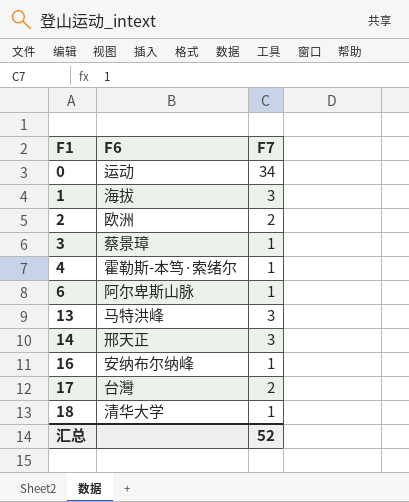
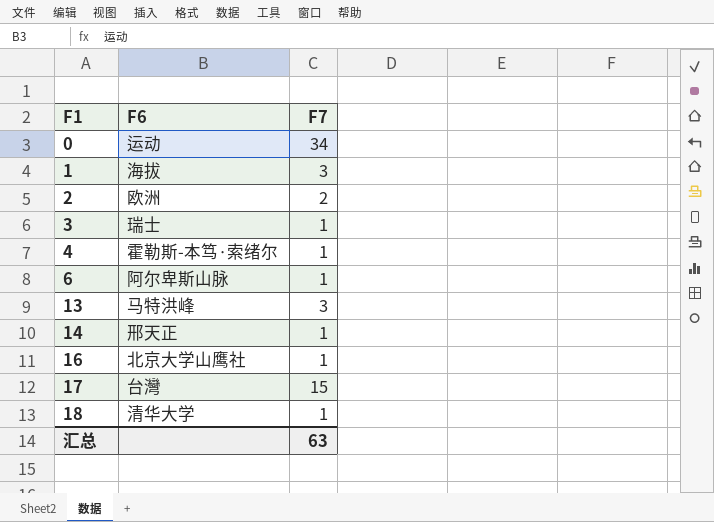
3 | F6: 蔡景璋 -> 瑞士
14 | F7: 3 -> 1
16 | F6: 安纳布尔纳峰 -> 北京大学山鹰社
17 | F7: 2 -> 15
汇总 | F7: 52 -> 63

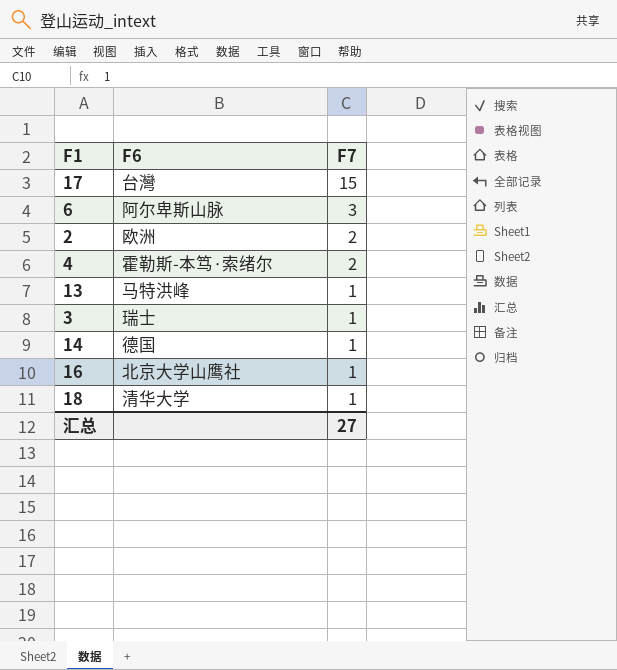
row order: F1 ascending -> F7 descending
row 0: 运动 | 34 -> none
row 1: 海拔 | 3 -> none
6 | F7: 1 -> 3
4 | F7: 1 -> 2
13 | F7: 3 -> 1
14 | F6: 邢天正 -> 德国
汇总 | F7: 63 -> 27

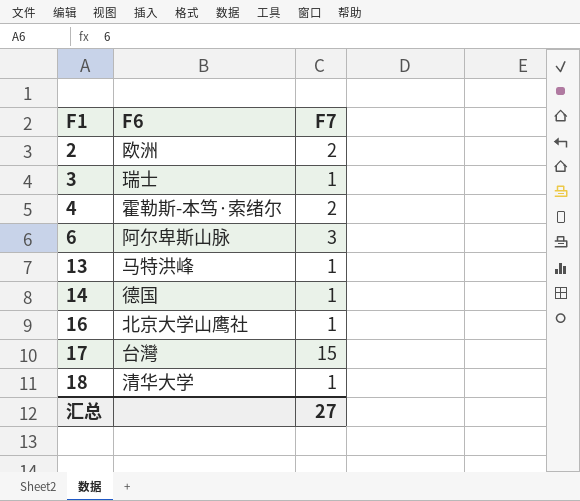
row order: F7 descending -> F1 ascending

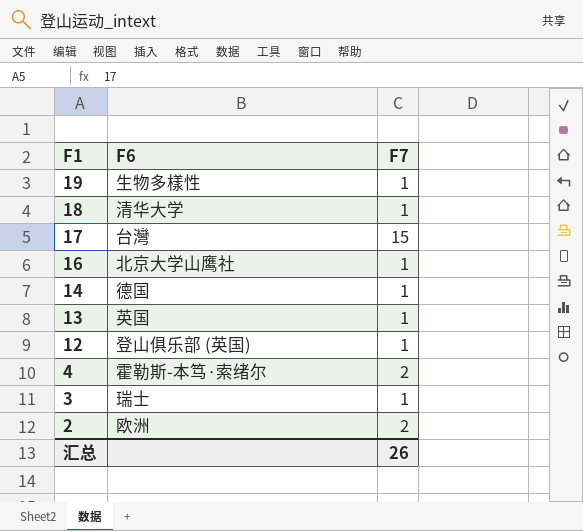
row order: F1 ascending -> F1 descending
row 6: 阿尔卑斯山脉 | 3 -> none
row 19: none -> 生物多樣性 | 1
13 | F6: 马特洪峰 -> 英国
row 12: none -> 登山俱乐部 (英国) | 1
汇总 | F7: 27 -> 26

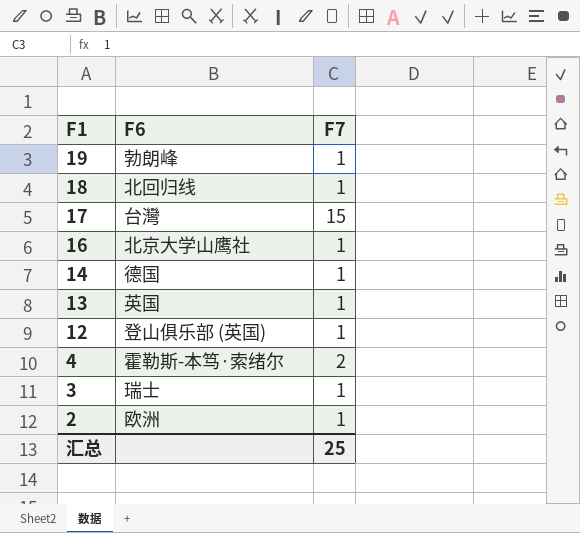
19 | F6: 生物多樣性 -> 勃朗峰
18 | F6: 清华大学 -> 北回归线
2 | F7: 2 -> 1
汇总 | F7: 26 -> 25

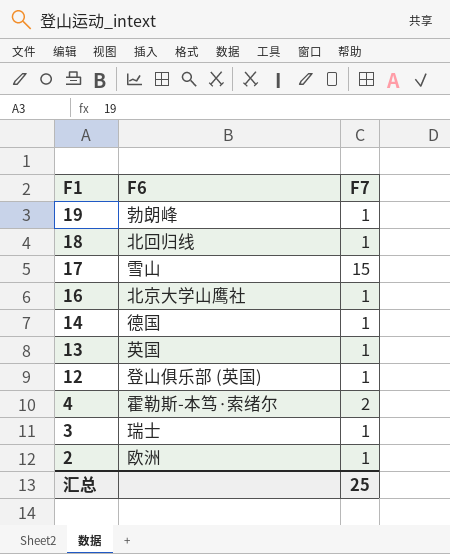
17 | F6: 台灣 -> 雪山

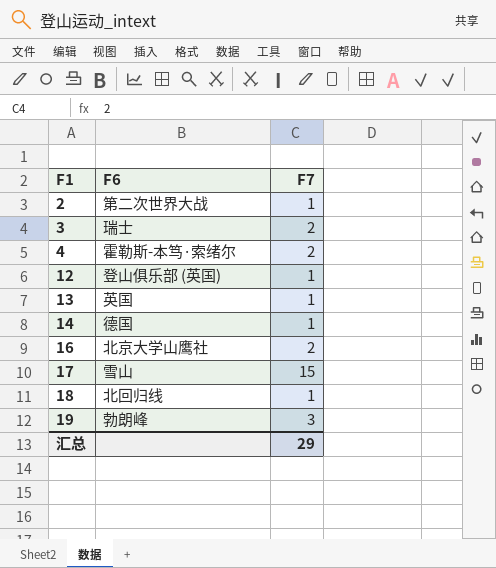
row order: F1 descending -> F1 ascending
2 | F6: 欧洲 -> 第二次世界大战
3 | F7: 1 -> 2
16 | F7: 1 -> 2
19 | F7: 1 -> 3
汇总 | F7: 25 -> 29

